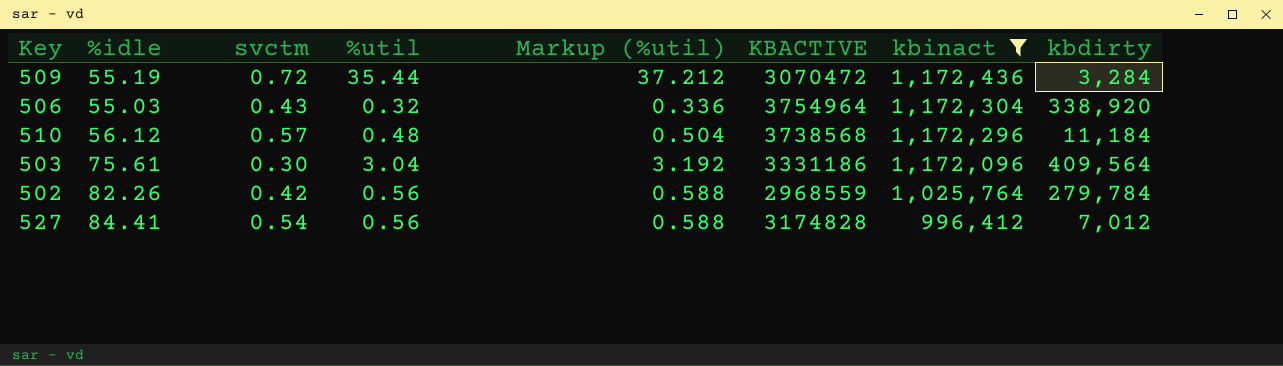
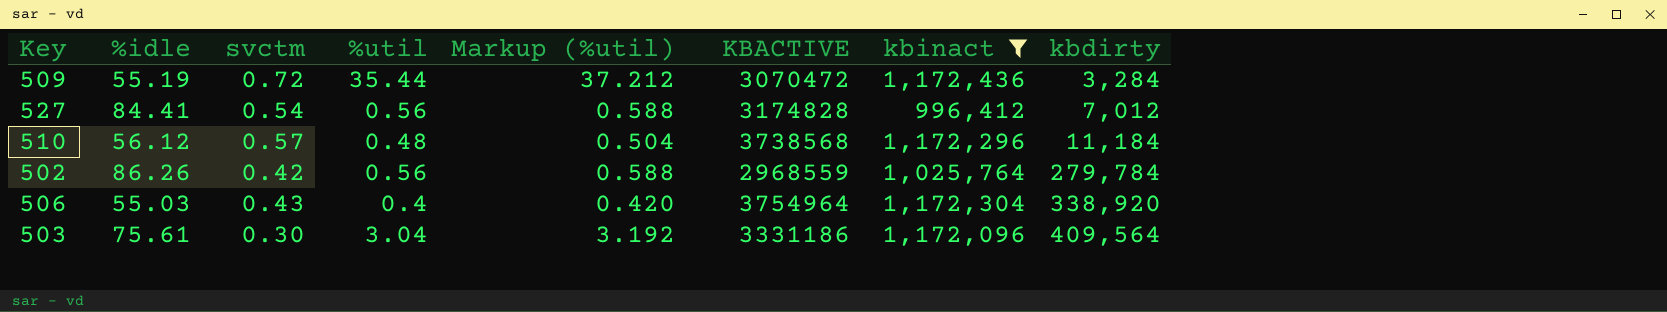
row order: kbinact descending -> kbdirty ascending
502 | %idle: 82.26 -> 86.26
506 | %util: 0.32 -> 0.4
506 | Markup (%util): 0.336 -> 0.420

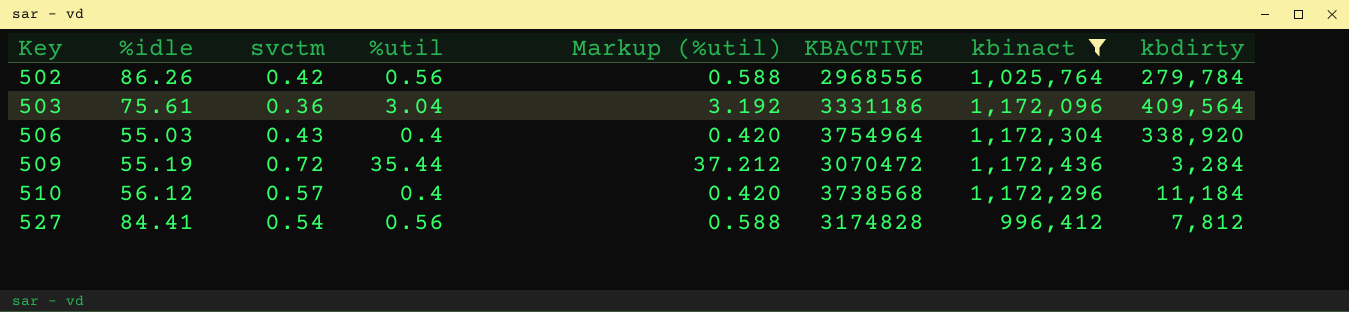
row order: kbdirty ascending -> Key ascending
502 | KBACTIVE: 2968559 -> 2968556
503 | svctm: 0.30 -> 0.36
510 | %util: 0.48 -> 0.4
510 | Markup (%util): 0.504 -> 0.420
527 | kbdirty: 7,012 -> 7,812

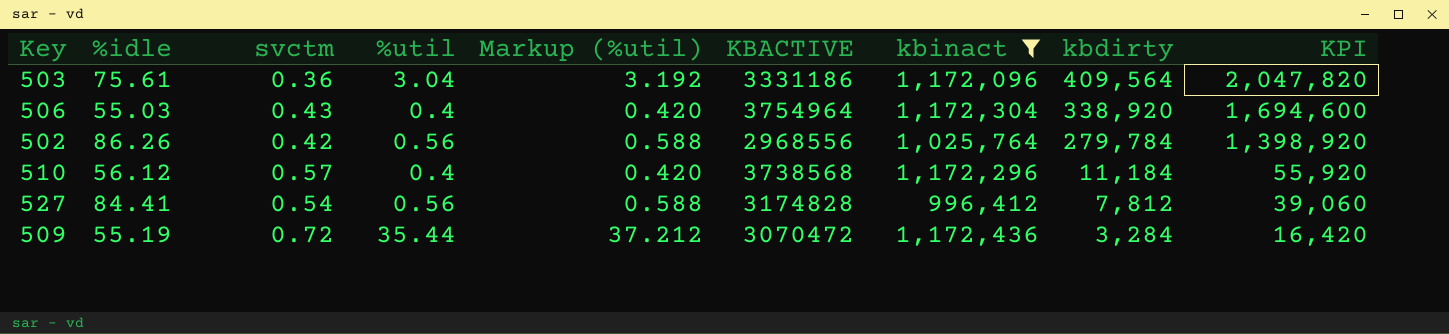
row order: Key ascending -> kbdirty descending
column KPI | formula: none -> [kbdirty] * 5

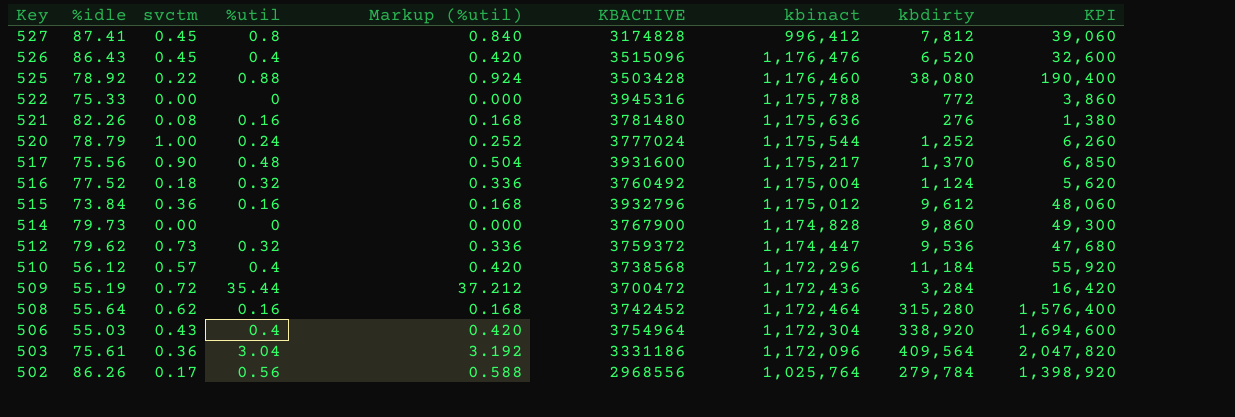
filter: kbinact <= 1,172,436 -> none
row order: kbdirty descending -> Key descending
527 | %idle: 84.41 -> 87.41
527 | svctm: 0.54 -> 0.45
527 | %util: 0.56 -> 0.8
527 | Markup (%util): 0.588 -> 0.840
509 | KBACTIVE: 3070472 -> 3700472
502 | svctm: 0.42 -> 0.17

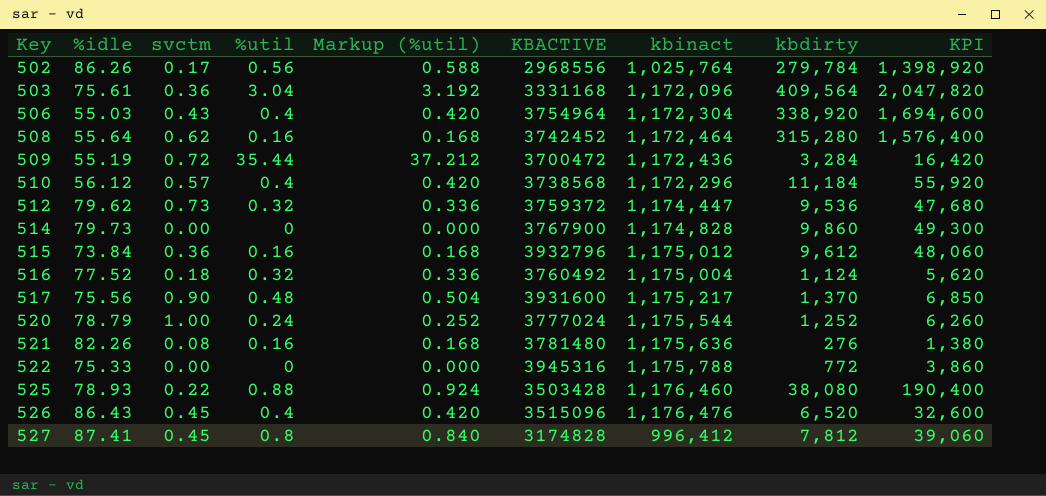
row order: Key descending -> Key ascending
503 | KBACTIVE: 3331186 -> 3331168
525 | %idle: 78.92 -> 78.93

